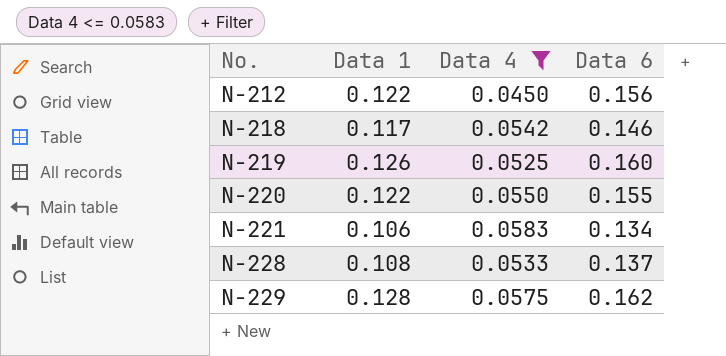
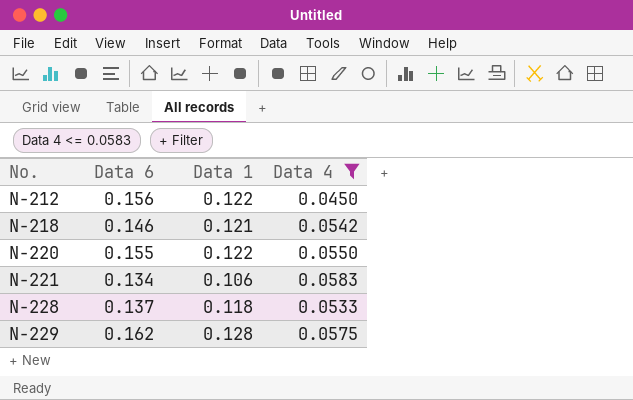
column Data 6 | position: 4 -> 2
row N-219: 0.126 | 0.0525 | 0.160 -> none
N-218 | Data 1: 0.117 -> 0.121
N-228 | Data 1: 0.108 -> 0.118

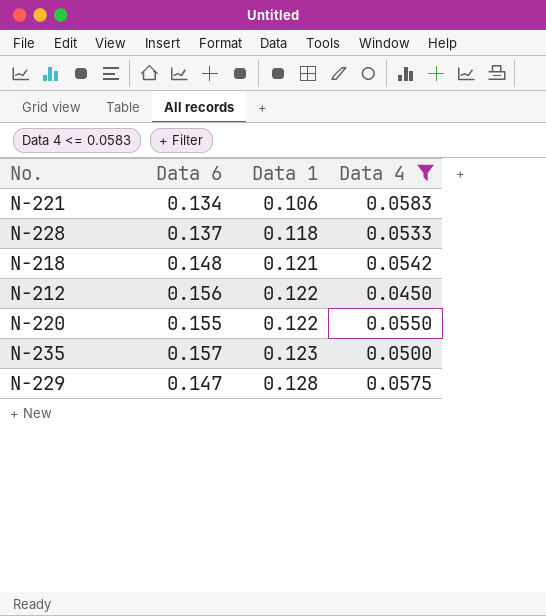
row order: No. ascending -> Data 1 ascending
N-218 | Data 6: 0.146 -> 0.148
row N-235: none -> 0.157 | 0.123 | 0.0500
N-229 | Data 6: 0.162 -> 0.147

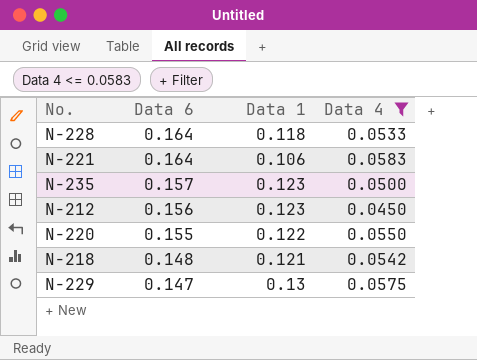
row order: Data 1 ascending -> Data 6 descending
N-228 | Data 6: 0.137 -> 0.164
N-221 | Data 6: 0.134 -> 0.164
N-212 | Data 1: 0.122 -> 0.123
N-229 | Data 1: 0.128 -> 0.13

